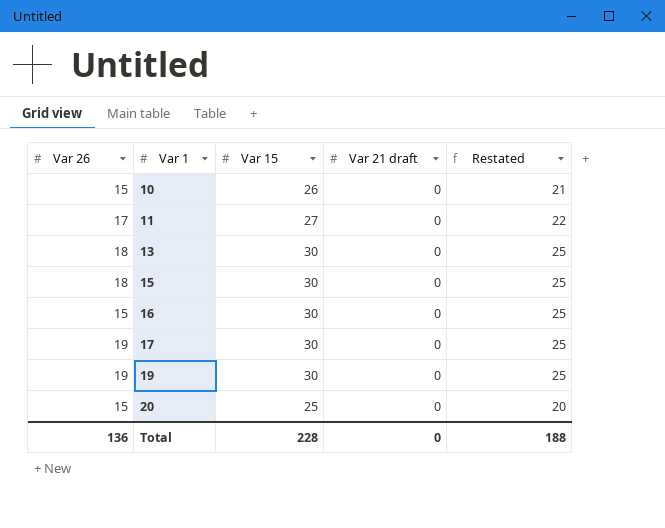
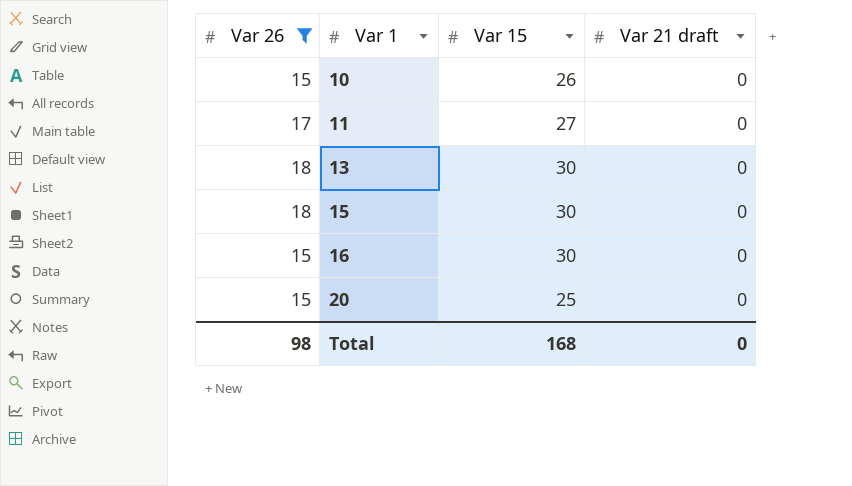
filter: none -> Var 26 != 19
column Restated | formula: [Var 15] - 5 -> none
Total | Var 26: 136 -> 98
Total | Var 15: 228 -> 168

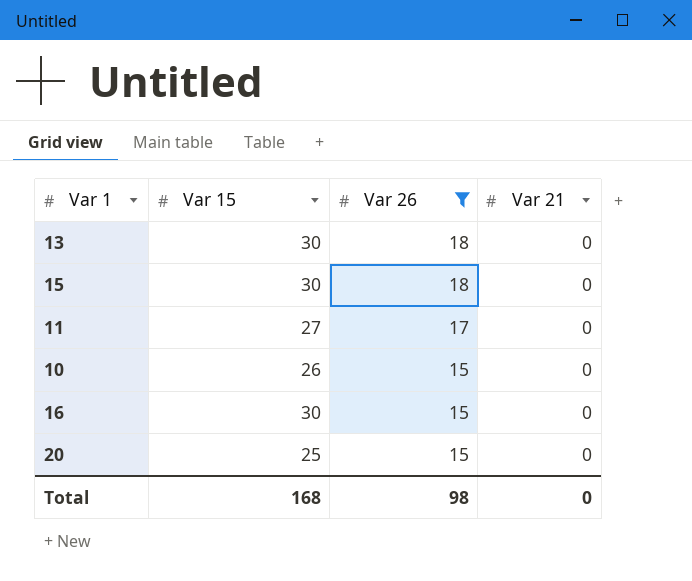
row order: Var 1 ascending -> Var 26 descending
column Var 26 | position: 1 -> 3
column name: Var 21 draft -> Var 21

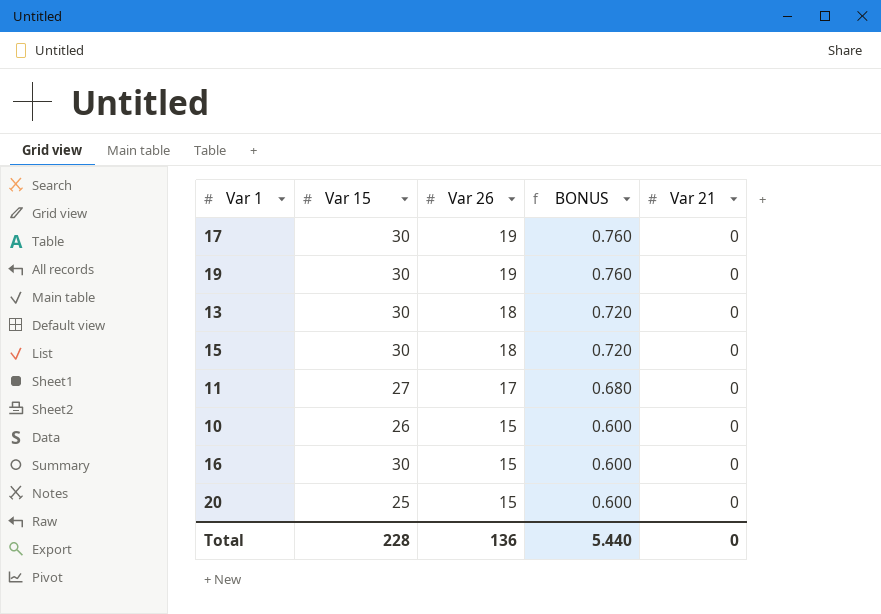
filter: Var 26 != 19 -> none
column BONUS | formula: none -> [Var 26] * 0.04
Total | Var 15: 168 -> 228
Total | Var 26: 98 -> 136

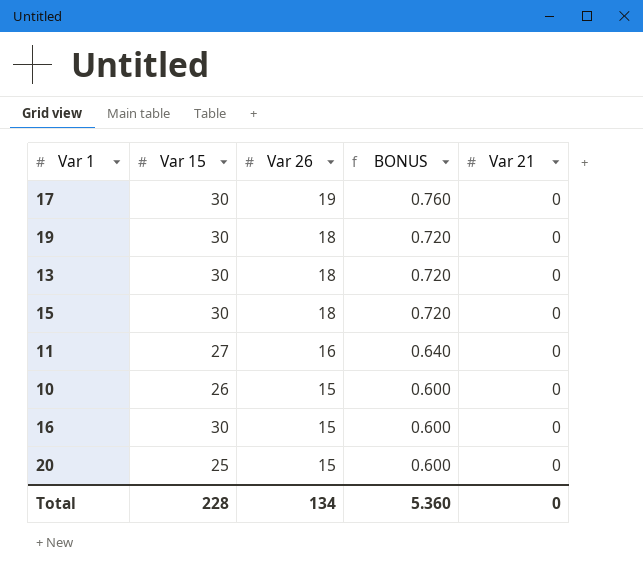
19 | Var 26: 19 -> 18
19 | BONUS: 0.760 -> 0.720
11 | Var 26: 17 -> 16
11 | BONUS: 0.680 -> 0.640
Total | Var 26: 136 -> 134
Total | BONUS: 5.440 -> 5.360

